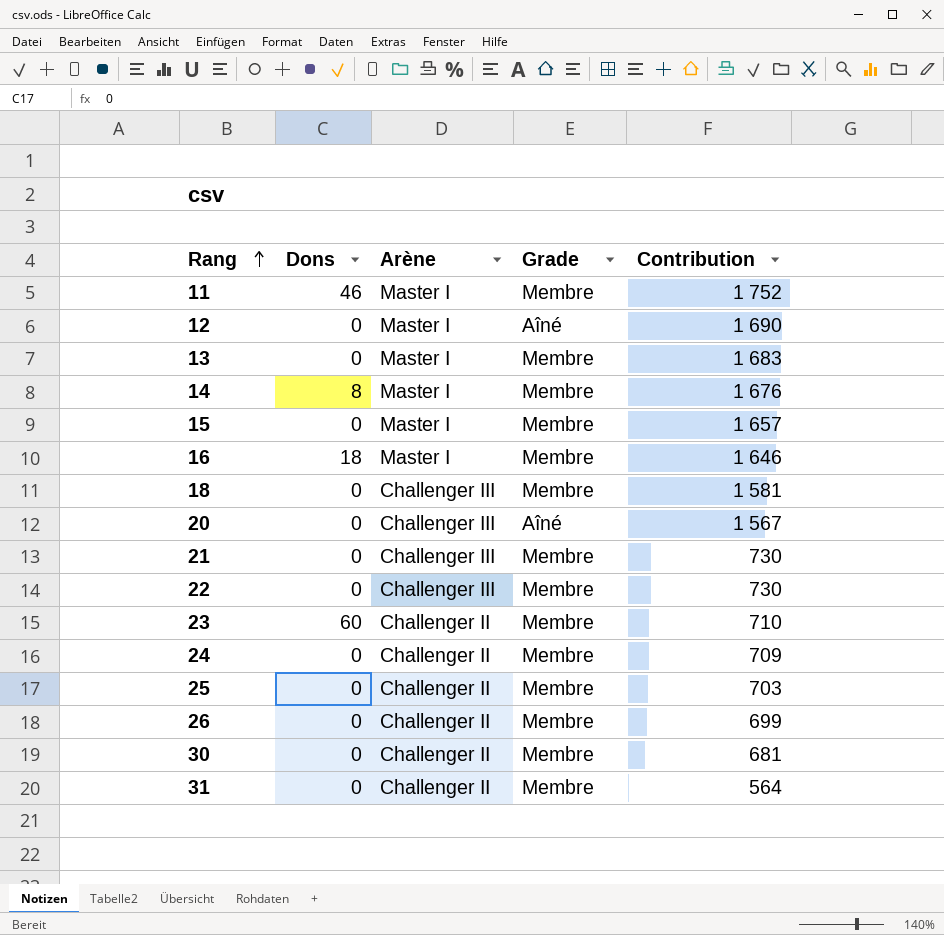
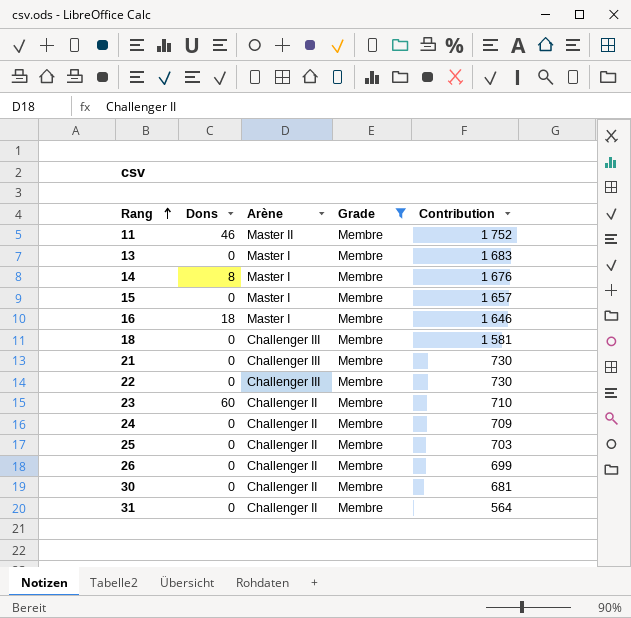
filter: none -> Grade = Membre
11 | Arène: Master I -> Master II

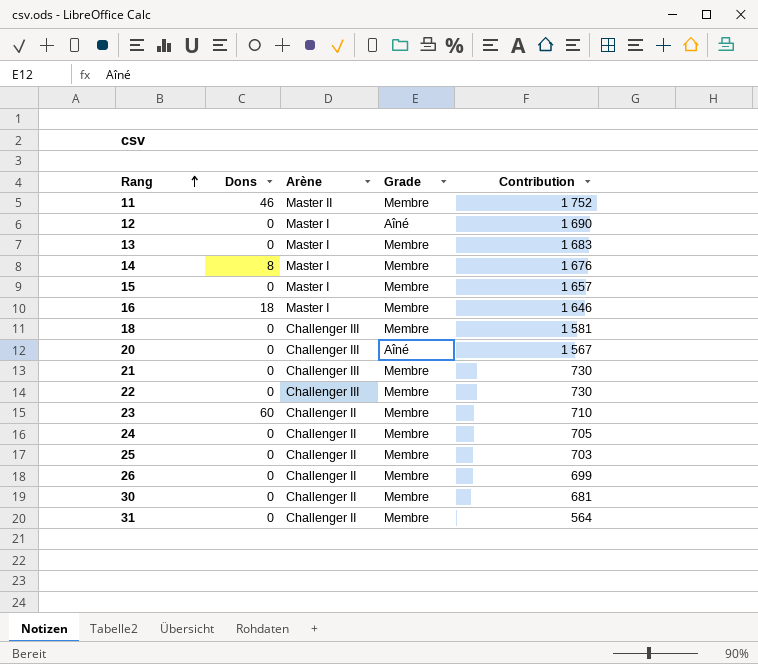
filter: Grade = Membre -> none
24 | Contribution: 709 -> 705

